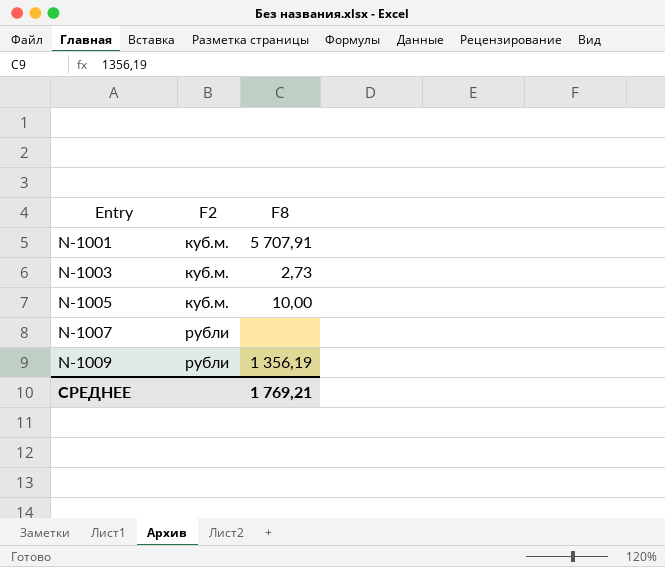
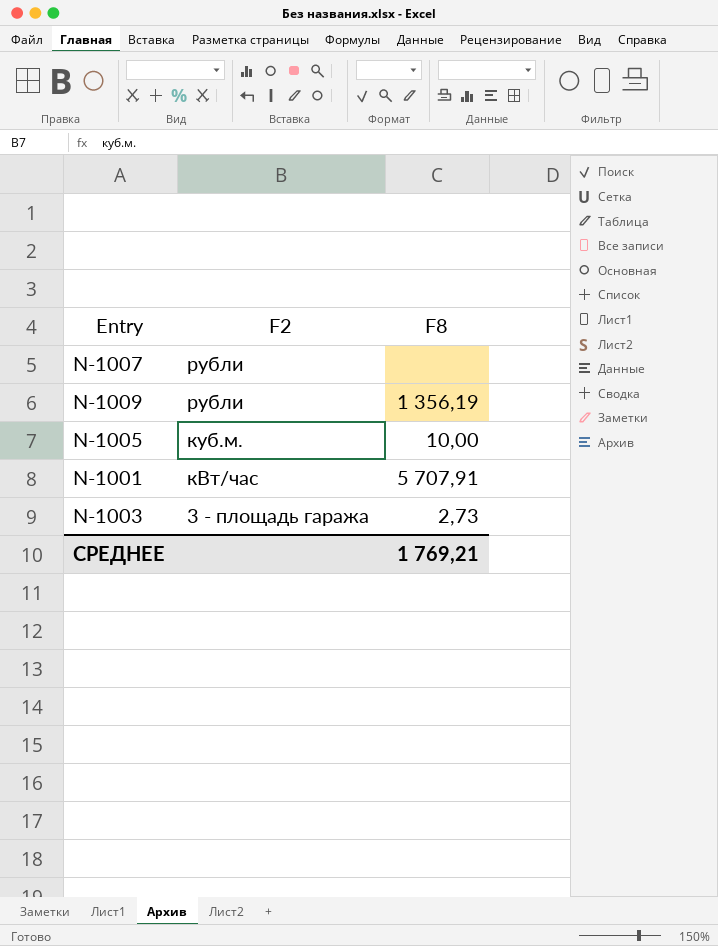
row order: Entry ascending -> F2 descending
N-1001 | F2: куб.м. -> кВт/час
N-1003 | F2: куб.м. -> 3 - площадь гаража

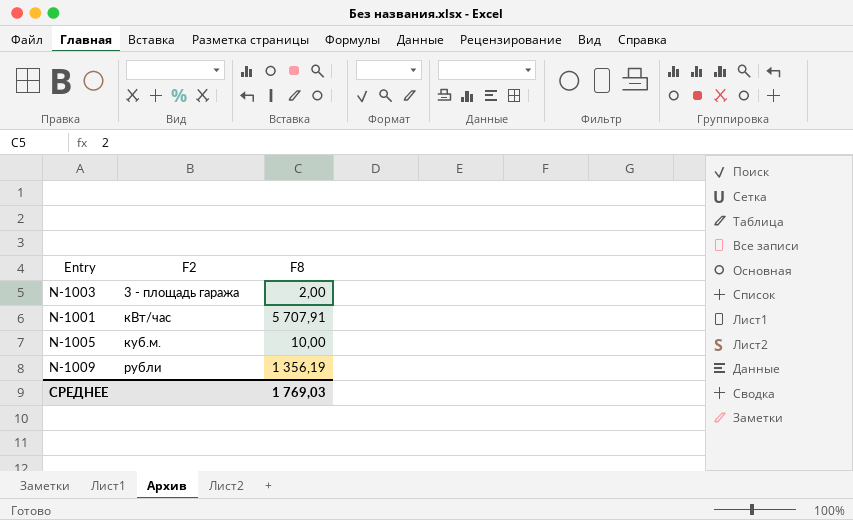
row order: F2 descending -> F2 ascending
row N-1007: рубли | none -> none
N-1003 | F8: 2,73 -> 2,00
СРЕДНЕЕ | F8: 1 769,21 -> 1 769,03

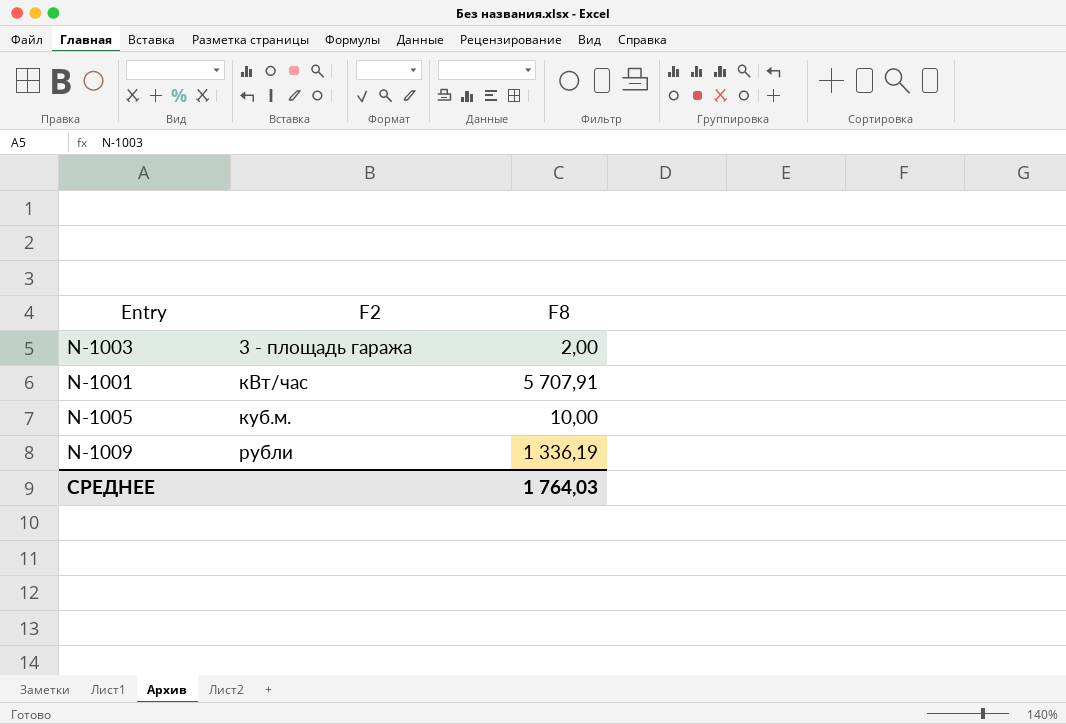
N-1009 | F8: 1 356,19 -> 1 336,19
СРЕДНЕЕ | F8: 1 769,03 -> 1 764,03

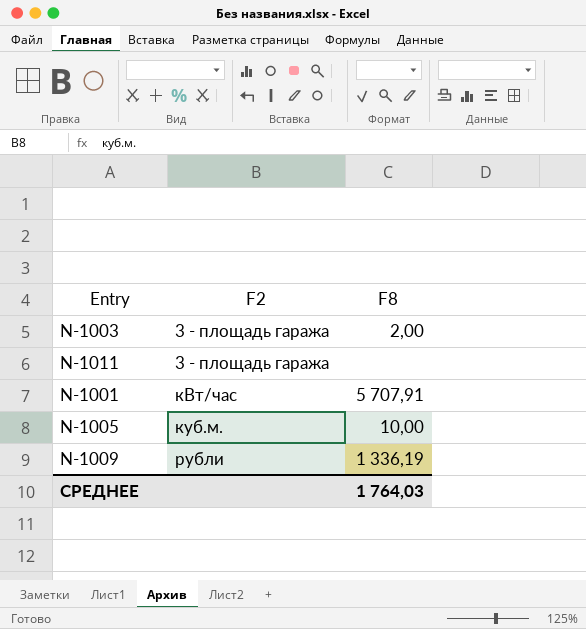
row N-1011: none -> 3 - площадь гаража | none

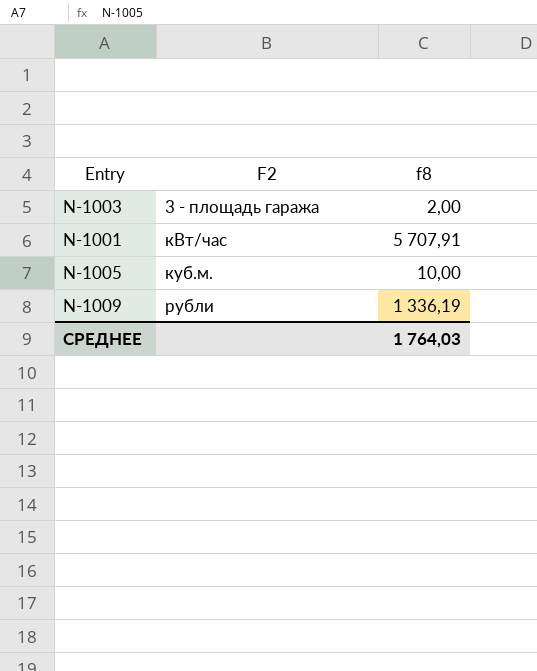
column name: F8 -> f8
row N-1011: 3 - площадь гаража | none -> none

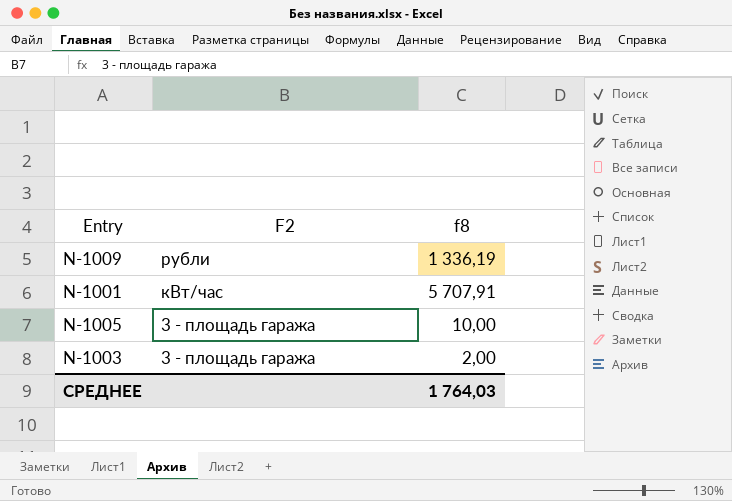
row order: F2 ascending -> F2 descending
N-1005 | F2: куб.м. -> 3 - площадь гаража

